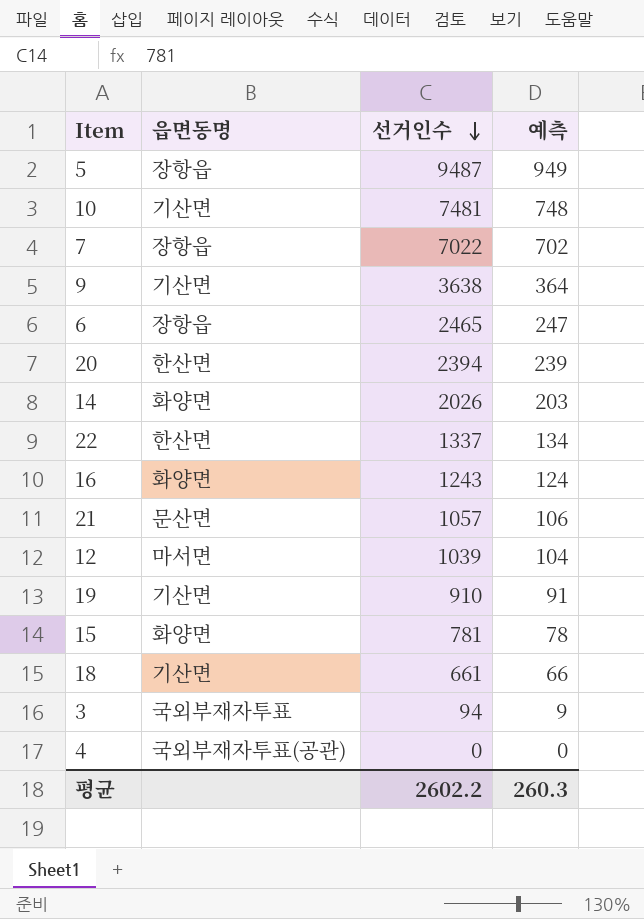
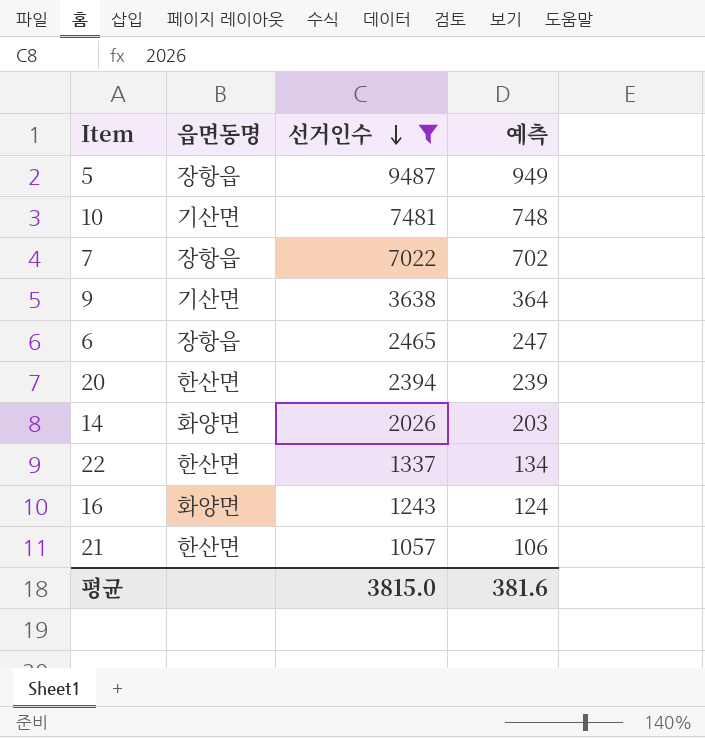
filter: none -> 선거인수 >= 1057
21 | 읍면동명: 문산면 -> 한산면
평균 | 선거인수: 2602.2 -> 3815.0
평균 | 예측: 260.3 -> 381.6

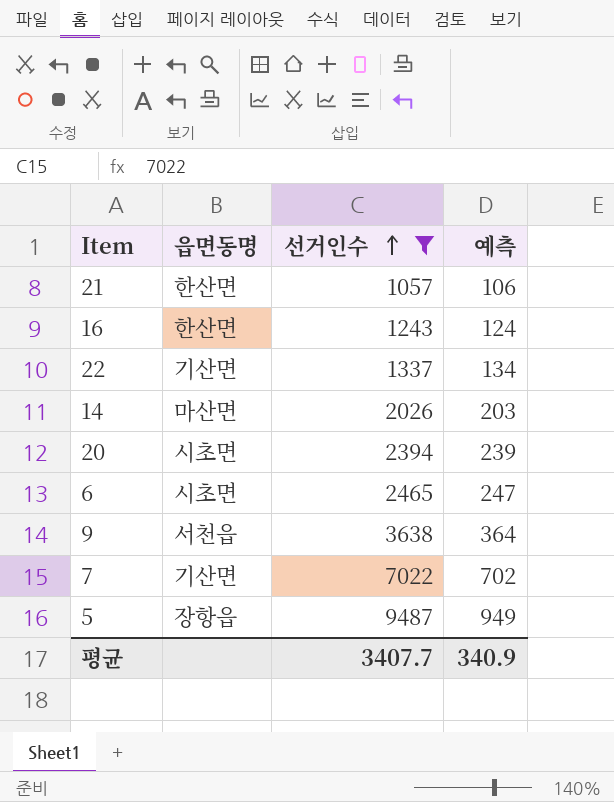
row order: 선거인수 descending -> 선거인수 ascending
row 10: 기산면 | 7481 | 748 -> none
16 | 읍면동명: 화양면 -> 한산면
22 | 읍면동명: 한산면 -> 기산면
14 | 읍면동명: 화양면 -> 마산면
20 | 읍면동명: 한산면 -> 시초면
6 | 읍면동명: 장항읍 -> 시초면
9 | 읍면동명: 기산면 -> 서천읍
7 | 읍면동명: 장항읍 -> 기산면
평균 | 선거인수: 3815.0 -> 3407.7
평균 | 예측: 381.6 -> 340.9

